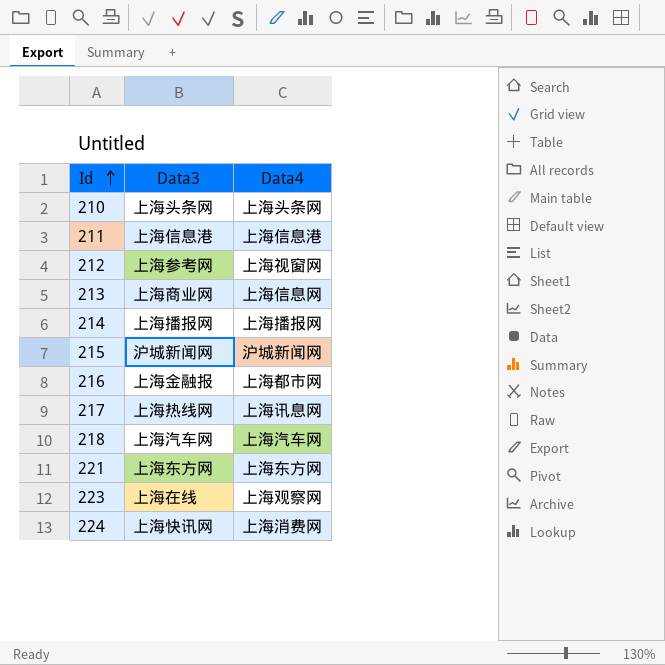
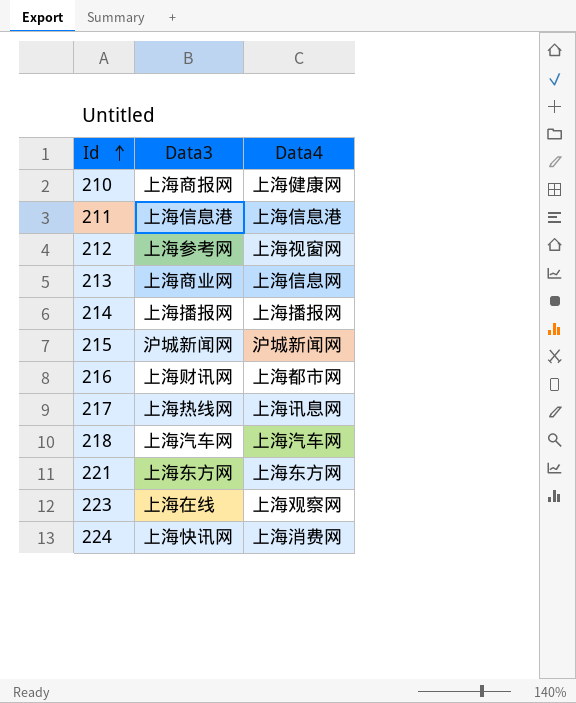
210 | Data3: 上海头条网 -> 上海商报网
210 | Data4: 上海头条网 -> 上海健康网
216 | Data3: 上海金融报 -> 上海财讯网

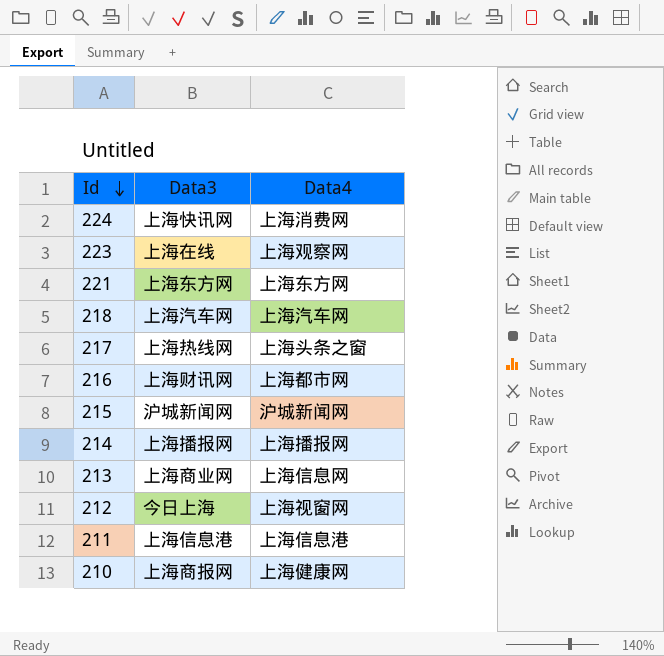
row order: Id ascending -> Id descending
217 | Data4: 上海讯息网 -> 上海头条之窗
212 | Data3: 上海参考网 -> 今日上海

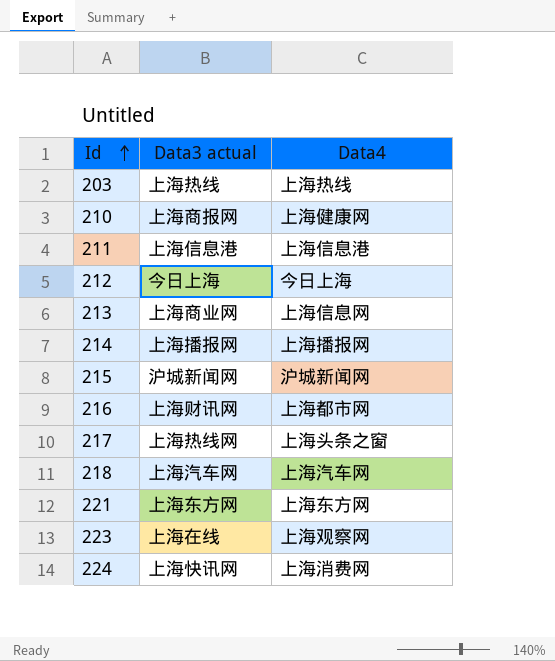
row order: Id descending -> Id ascending
column name: Data3 -> Data3 actual
row 203: none -> 上海热线 | 上海热线
212 | Data4: 上海视窗网 -> 今日上海

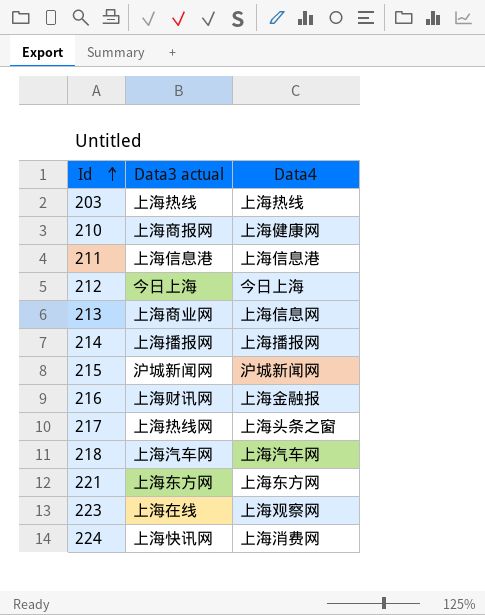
216 | Data4: 上海都市网 -> 上海金融报

